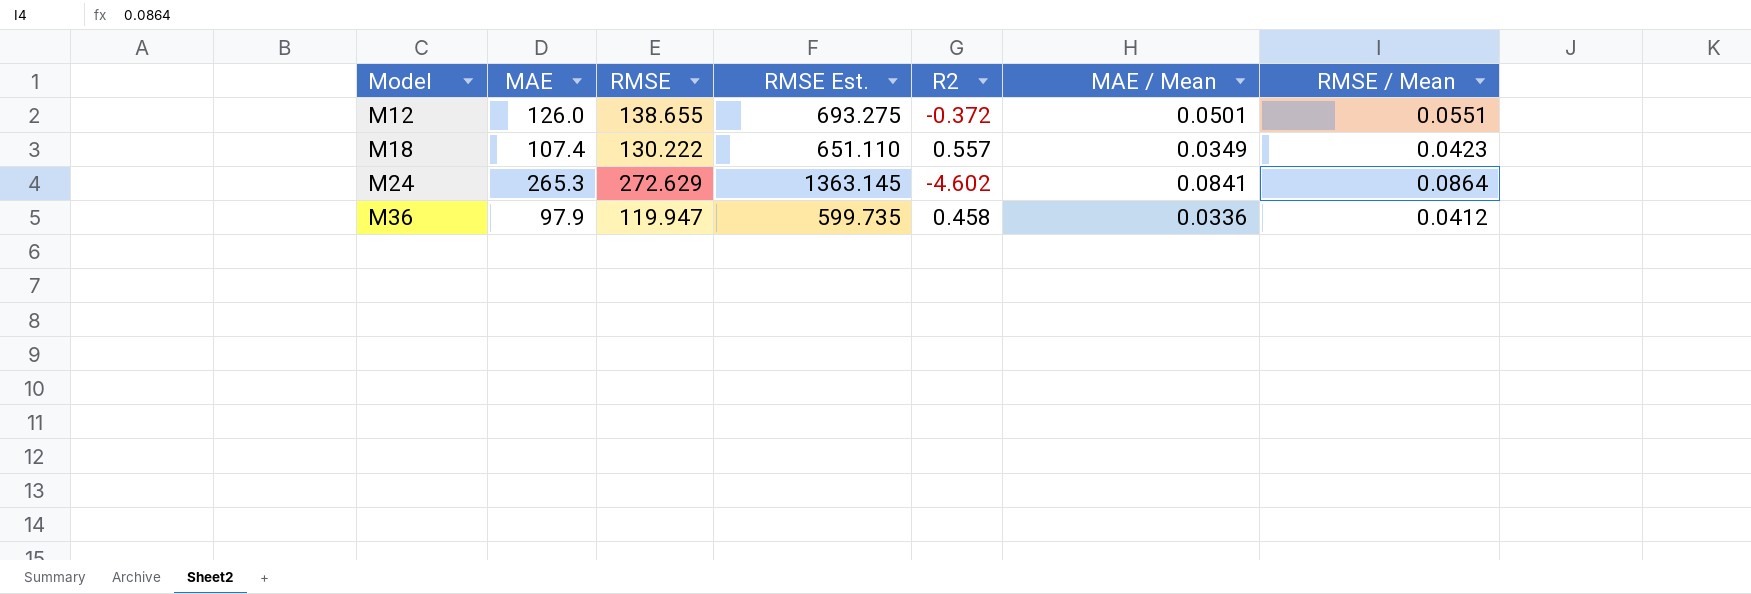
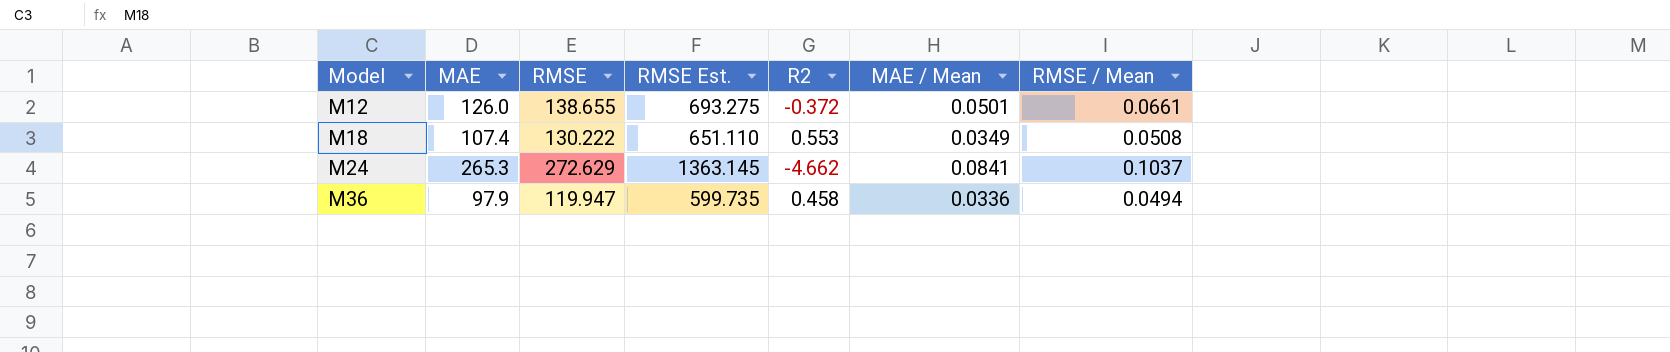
M12 | RMSE / Mean: 0.0551 -> 0.0661
M18 | R2: 0.557 -> 0.553
M18 | RMSE / Mean: 0.0423 -> 0.0508
M24 | R2: -4.602 -> -4.662
M24 | RMSE / Mean: 0.0864 -> 0.1037
M36 | RMSE / Mean: 0.0412 -> 0.0494

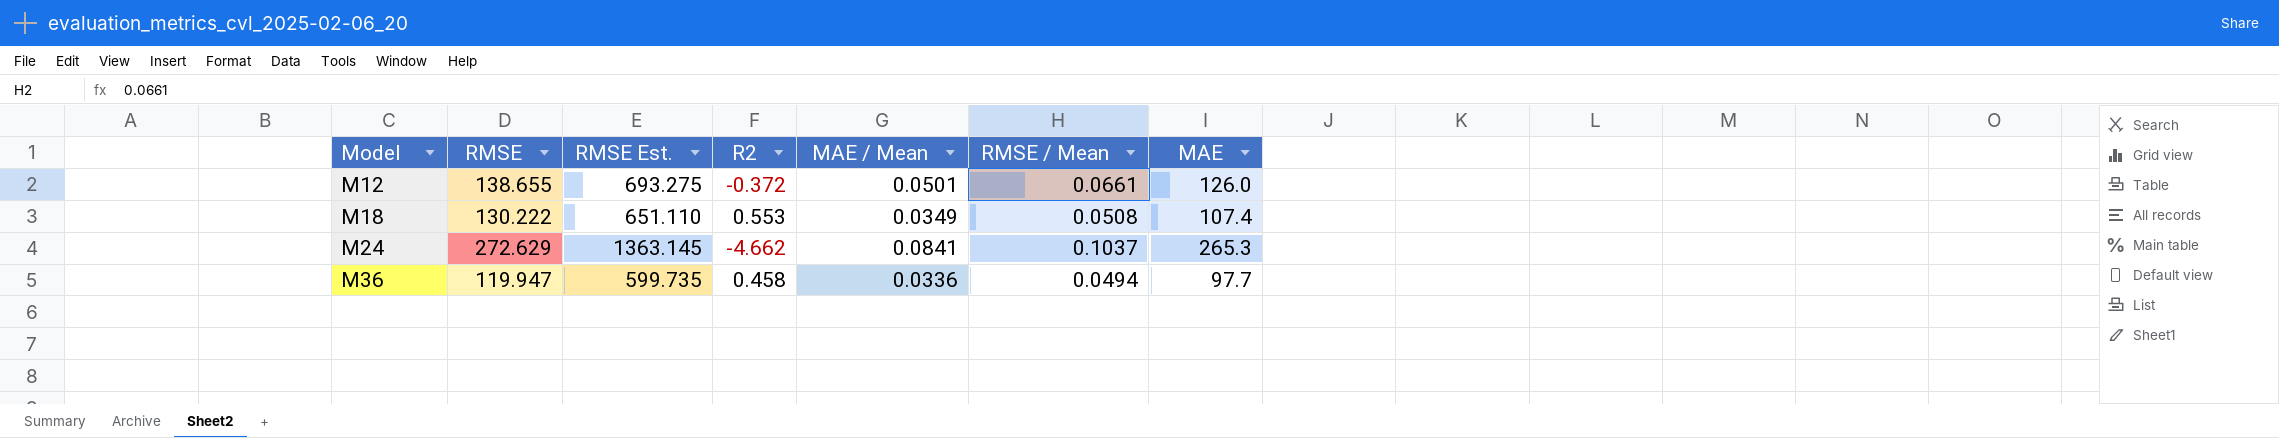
column MAE | position: 2 -> 7
M36 | MAE: 97.9 -> 97.7

